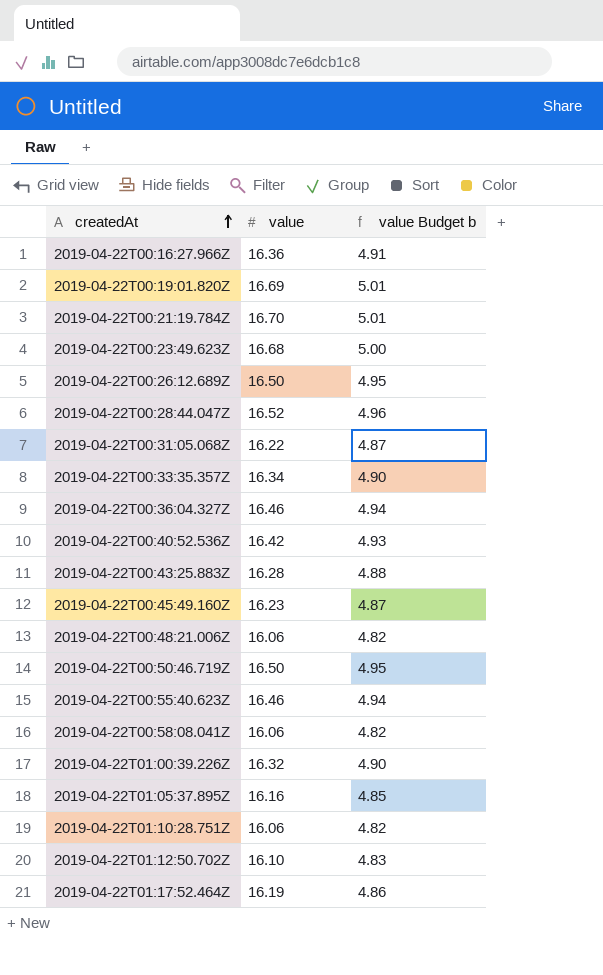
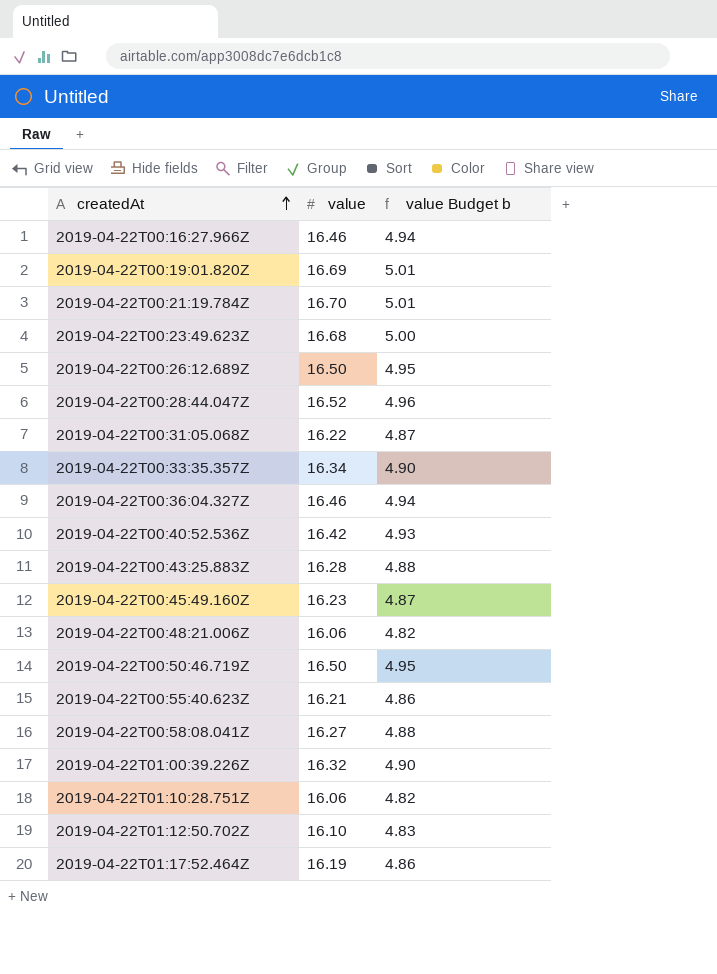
row 2019-04-22T01:05:37.895Z: 16.16 | 4.85 -> none
2019-04-22T00:16:27.966Z | value: 16.36 -> 16.46
2019-04-22T00:16:27.966Z | value Budget b: 4.91 -> 4.94
2019-04-22T00:55:40.623Z | value: 16.46 -> 16.21
2019-04-22T00:55:40.623Z | value Budget b: 4.94 -> 4.86
2019-04-22T00:58:08.041Z | value: 16.06 -> 16.27
2019-04-22T00:58:08.041Z | value Budget b: 4.82 -> 4.88

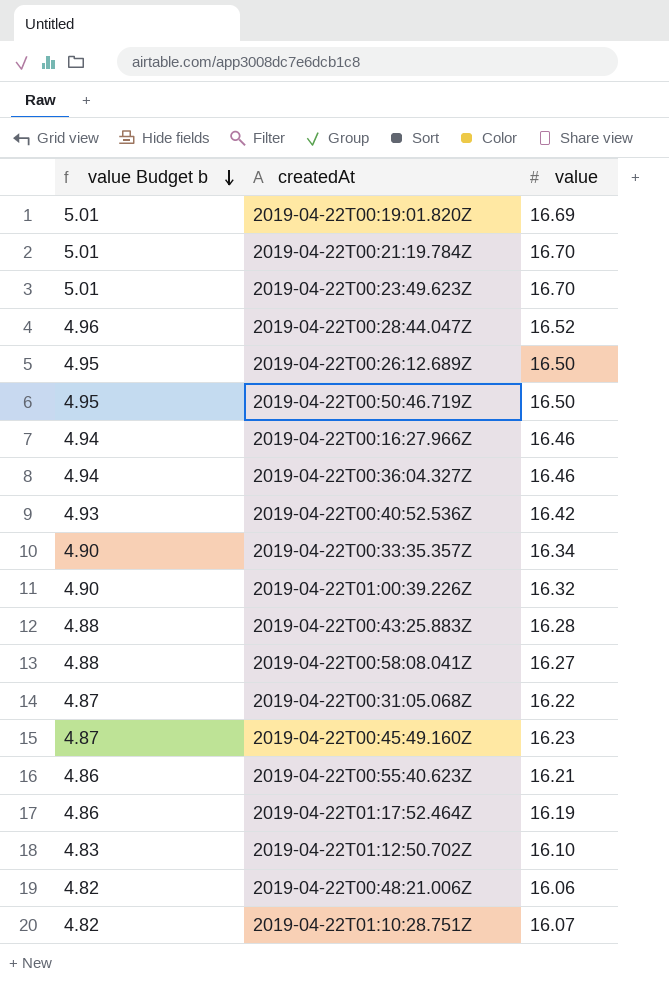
row order: createdAt ascending -> value Budget b descending
column value Budget b | position: 3 -> 1
2019-04-22T00:23:49.623Z | value Budget b: 5.00 -> 5.01
2019-04-22T00:23:49.623Z | value: 16.68 -> 16.70
2019-04-22T01:10:28.751Z | value: 16.06 -> 16.07

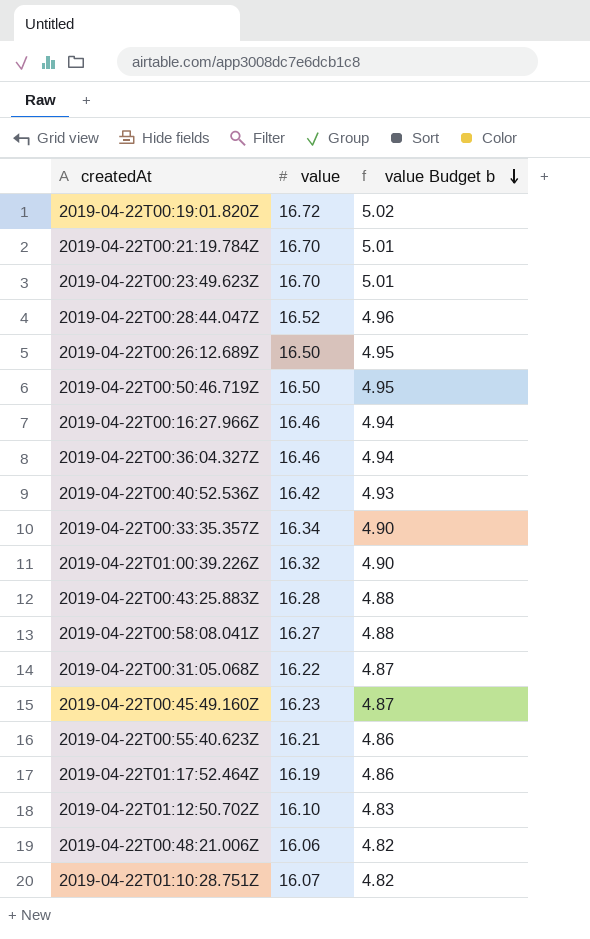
column value Budget b | position: 1 -> 3
2019-04-22T00:19:01.820Z | value: 16.69 -> 16.72
2019-04-22T00:19:01.820Z | value Budget b: 5.01 -> 5.02

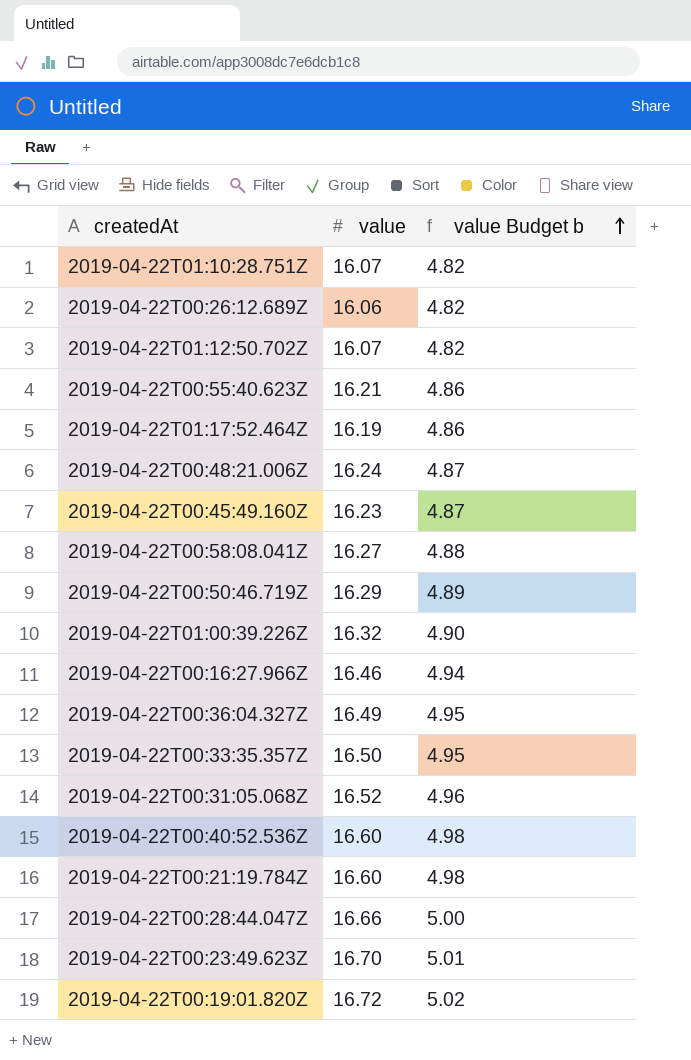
row order: value Budget b descending -> value Budget b ascending
row 2019-04-22T00:43:25.883Z: 16.28 | 4.88 -> none
2019-04-22T00:26:12.689Z | value: 16.50 -> 16.06
2019-04-22T00:26:12.689Z | value Budget b: 4.95 -> 4.82
2019-04-22T01:12:50.702Z | value: 16.10 -> 16.07
2019-04-22T01:12:50.702Z | value Budget b: 4.83 -> 4.82
2019-04-22T00:48:21.006Z | value: 16.06 -> 16.24
2019-04-22T00:48:21.006Z | value Budget b: 4.82 -> 4.87
2019-04-22T00:50:46.719Z | value: 16.50 -> 16.29
2019-04-22T00:50:46.719Z | value Budget b: 4.95 -> 4.89
2019-04-22T00:36:04.327Z | value: 16.46 -> 16.49
2019-04-22T00:36:04.327Z | value Budget b: 4.94 -> 4.95
2019-04-22T00:33:35.357Z | value: 16.34 -> 16.50
2019-04-22T00:33:35.357Z | value Budget b: 4.90 -> 4.95
2019-04-22T00:31:05.068Z | value: 16.22 -> 16.52
2019-04-22T00:31:05.068Z | value Budget b: 4.87 -> 4.96
2019-04-22T00:40:52.536Z | value: 16.42 -> 16.60
2019-04-22T00:40:52.536Z | value Budget b: 4.93 -> 4.98
2019-04-22T00:21:19.784Z | value: 16.70 -> 16.60
2019-04-22T00:21:19.784Z | value Budget b: 5.01 -> 4.98
2019-04-22T00:28:44.047Z | value: 16.52 -> 16.66
2019-04-22T00:28:44.047Z | value Budget b: 4.96 -> 5.00

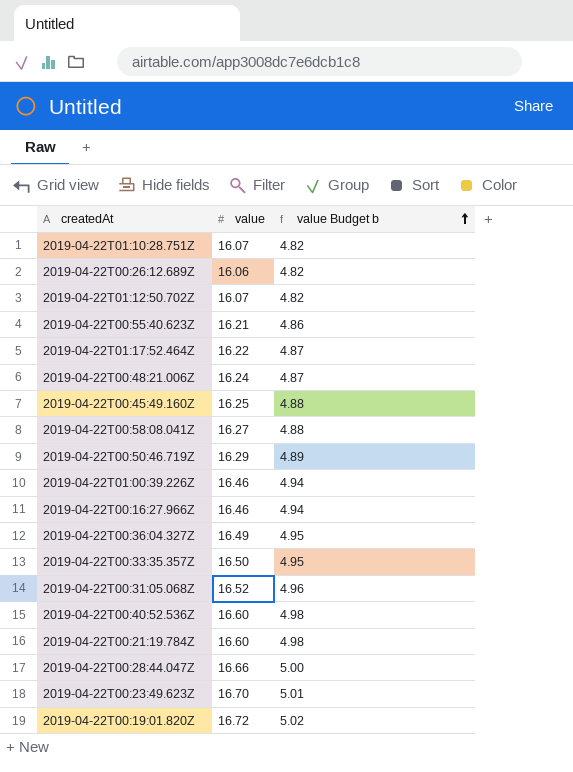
2019-04-22T01:17:52.464Z | value: 16.19 -> 16.22
2019-04-22T01:17:52.464Z | value Budget b: 4.86 -> 4.87
2019-04-22T00:45:49.160Z | value: 16.23 -> 16.25
2019-04-22T00:45:49.160Z | value Budget b: 4.87 -> 4.88
2019-04-22T01:00:39.226Z | value: 16.32 -> 16.46
2019-04-22T01:00:39.226Z | value Budget b: 4.90 -> 4.94

